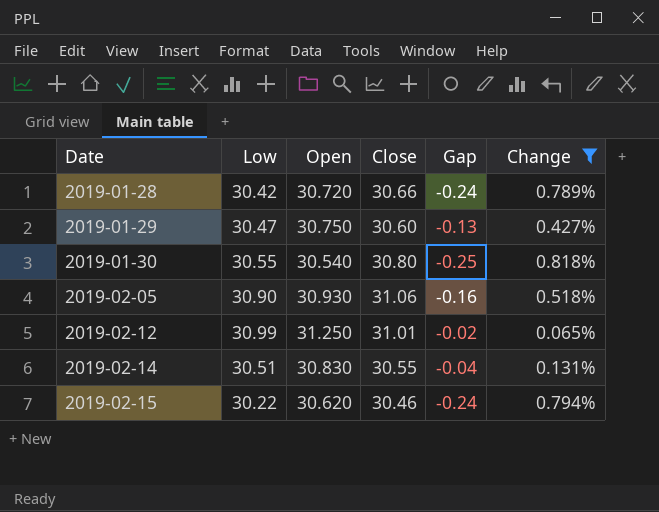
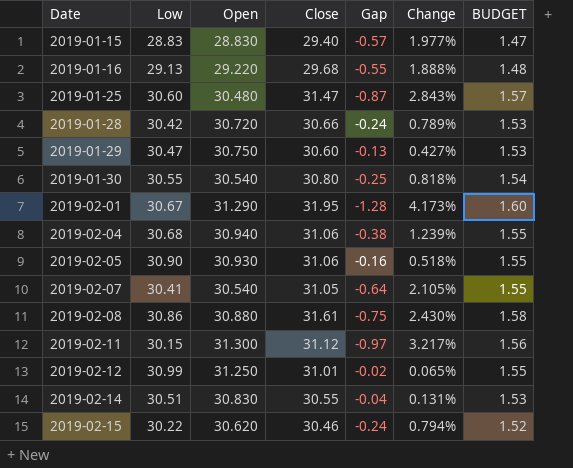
filter: Change <= 0.818% -> none
column BUDGET | formula: none -> [Close] * 0.05

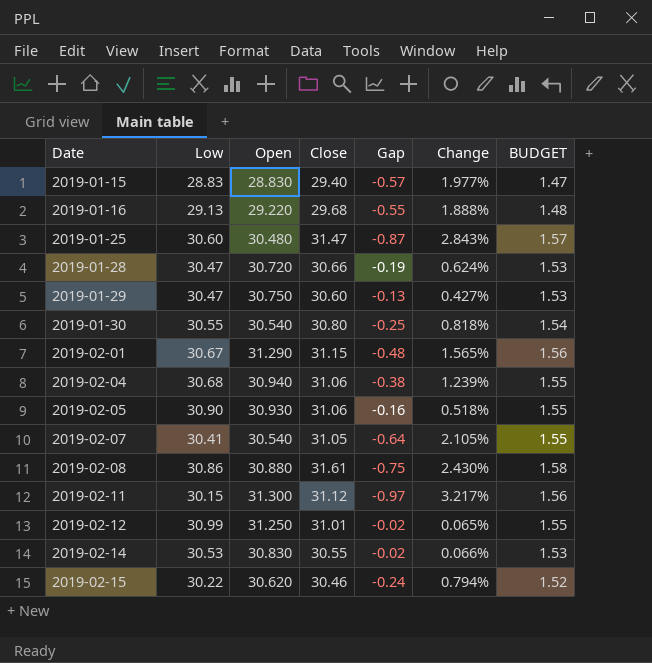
2019-01-28 | Low: 30.42 -> 30.47
2019-01-28 | Gap: -0.24 -> -0.19
2019-01-28 | Change: 0.789% -> 0.624%
2019-02-01 | Close: 31.95 -> 31.15
2019-02-01 | Gap: -1.28 -> -0.48
2019-02-01 | Change: 4.173% -> 1.565%
2019-02-01 | BUDGET: 1.60 -> 1.56
2019-02-14 | Low: 30.51 -> 30.53
2019-02-14 | Gap: -0.04 -> -0.02
2019-02-14 | Change: 0.131% -> 0.066%

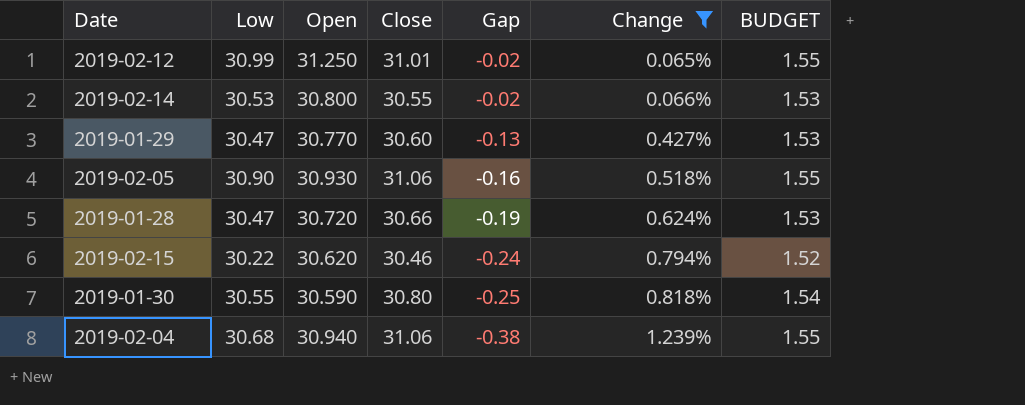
filter: none -> Change <= 1.239%
row order: Date ascending -> Gap descending
2019-02-14 | Open: 30.830 -> 30.800
2019-01-29 | Open: 30.750 -> 30.770
2019-01-30 | Open: 30.540 -> 30.590

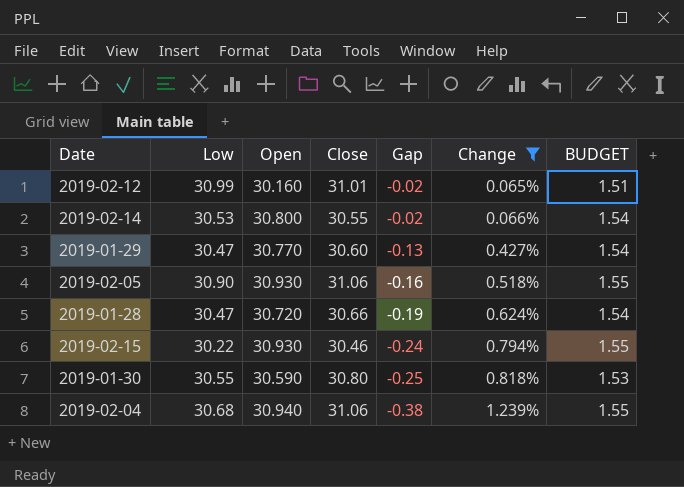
column BUDGET | formula: [Close] * 0.05 -> [Open] * 0.05
2019-02-12 | Open: 31.250 -> 30.160
2019-02-15 | Open: 30.620 -> 30.930

